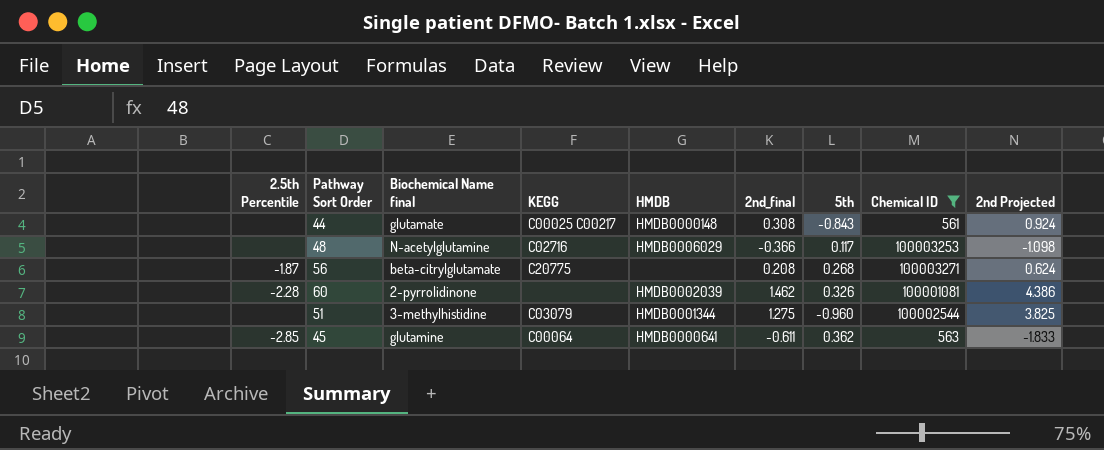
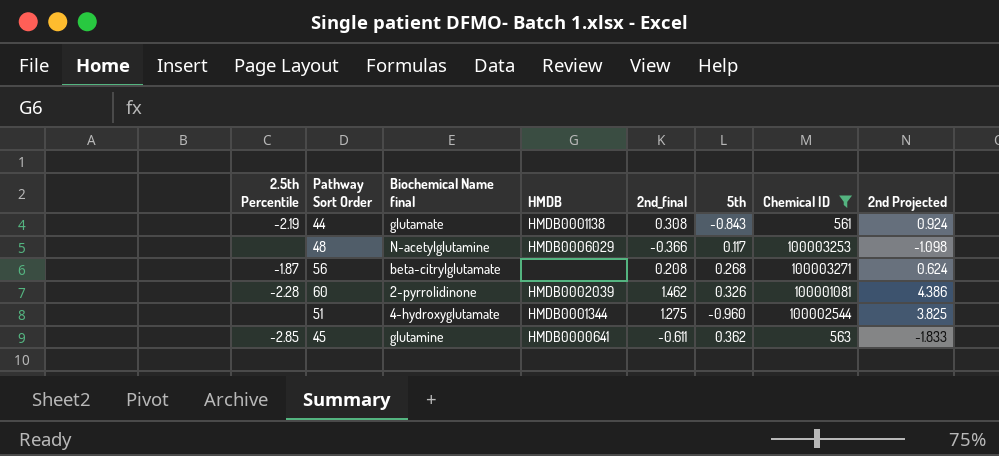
column KEGG | position: 4 -> none
44 | 2.5th Percentile: none -> -2.19
44 | HMDB: HMDB0000148 -> HMDB0001138
51 | Biochemical Name final: 3-methylhistidine -> 4-hydroxyglutamate

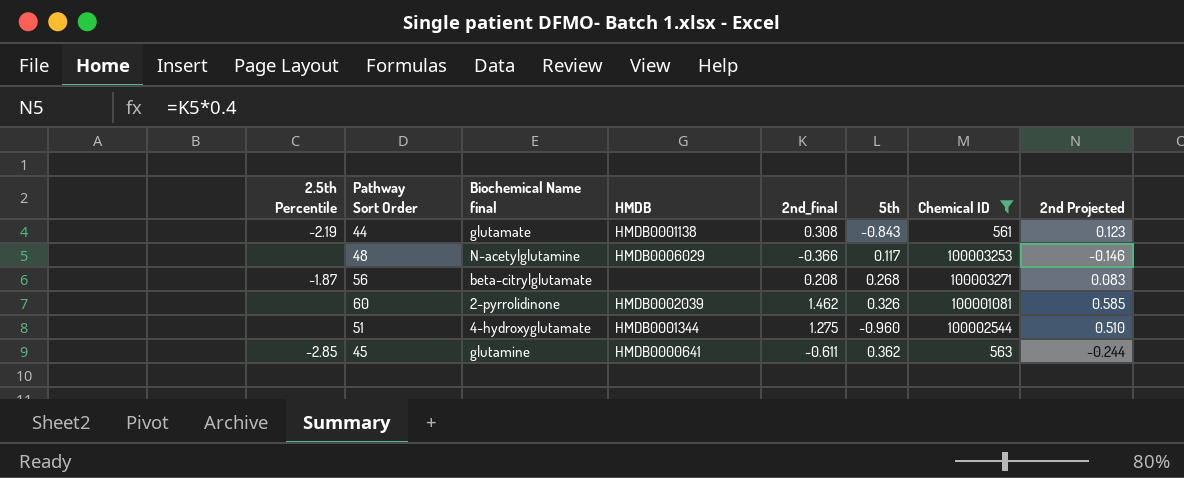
column 2nd Projected | formula: [2nd_final] * 3 -> [2nd_final] * 0.4
60 | 2.5th Percentile: -2.28 -> none

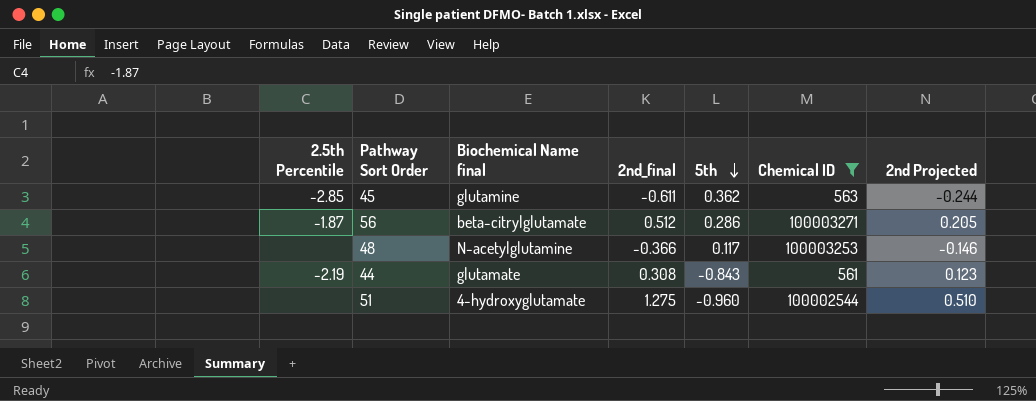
row order: none -> 5th descending
column HMDB | position: 4 -> none
row 60: none | 2-pyrrolidinone | HMDB0002039 | 1.462 | 0.326 | 100001081 | 0.585 -> none
56 | 2nd_final: 0.208 -> 0.512
56 | 5th: 0.268 -> 0.286
56 | 2nd Projected: 0.083 -> 0.205

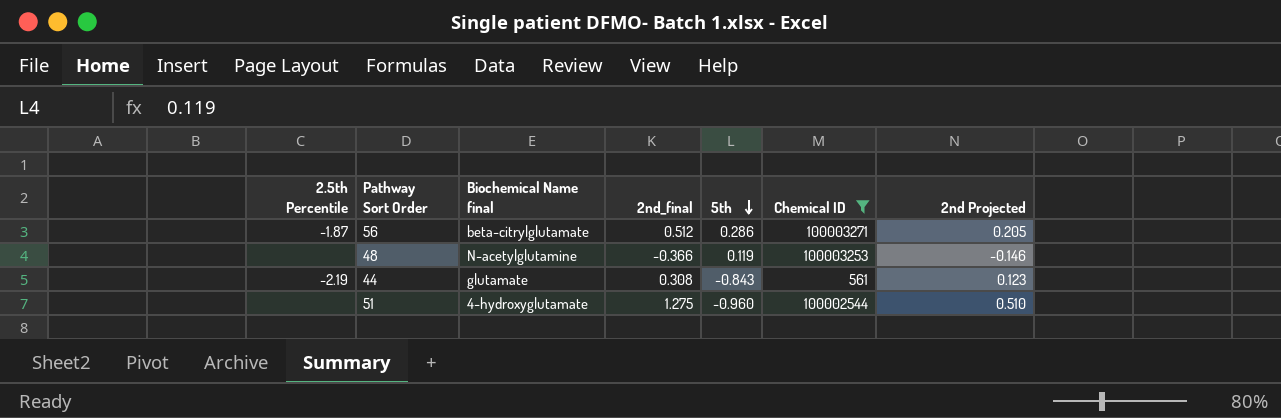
row 45: -2.85 | glutamine | -0.611 | 0.362 | 563 | -0.244 -> none
48 | 5th: 0.117 -> 0.119

